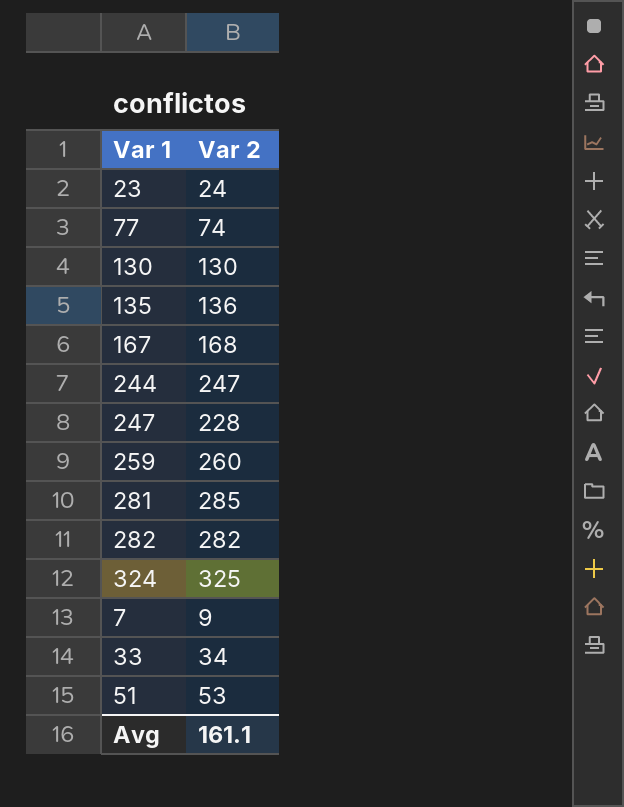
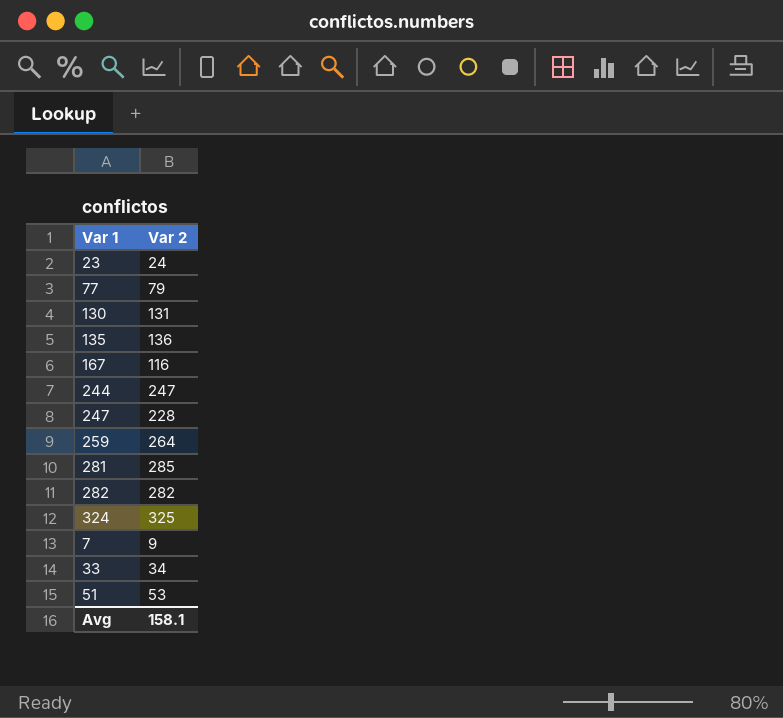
77 | Var 2: 74 -> 79
130 | Var 2: 130 -> 131
167 | Var 2: 168 -> 116
259 | Var 2: 260 -> 264
Avg | Var 2: 161.1 -> 158.1

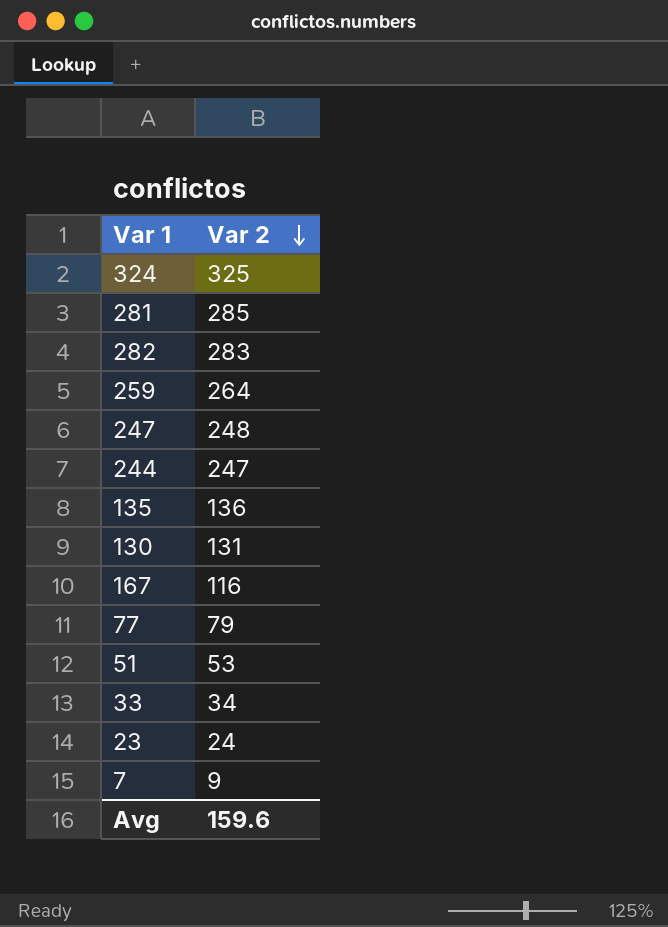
row order: none -> Var 2 descending
282 | Var 2: 282 -> 283
247 | Var 2: 228 -> 248
Avg | Var 2: 158.1 -> 159.6

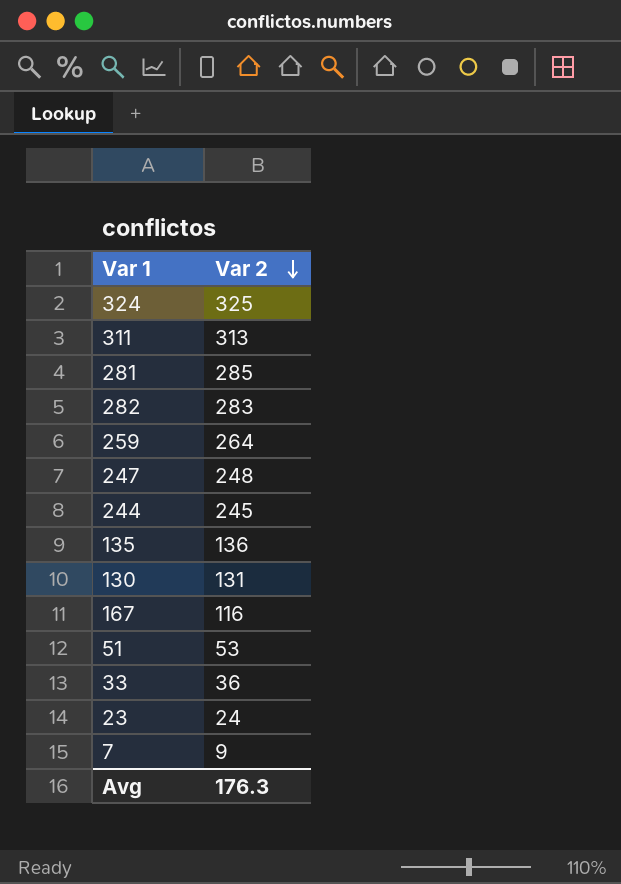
row 77: 79 -> none
row 311: none -> 313
244 | Var 2: 247 -> 245
33 | Var 2: 34 -> 36
Avg | Var 2: 159.6 -> 176.3

